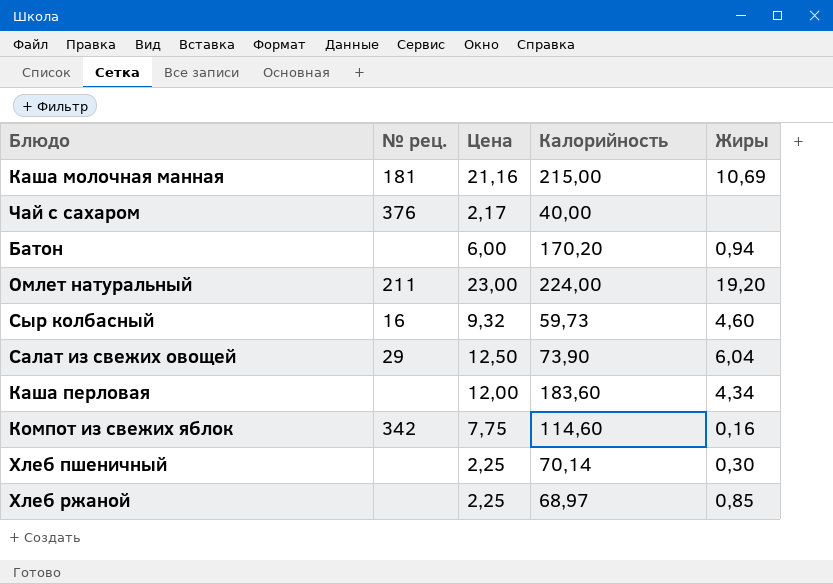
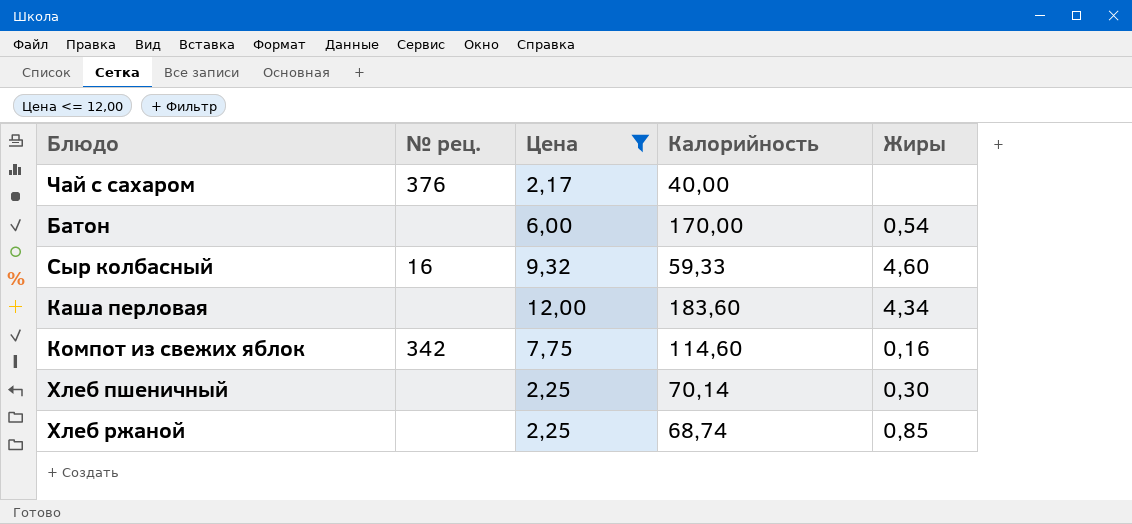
filter: none -> Цена <= 12,00
Батон | Калорийность: 170,20 -> 170,00
Батон | Жиры: 0,94 -> 0,54
Сыр колбасный | Калорийность: 59,73 -> 59,33
Хлеб ржаной | Калорийность: 68,97 -> 68,74

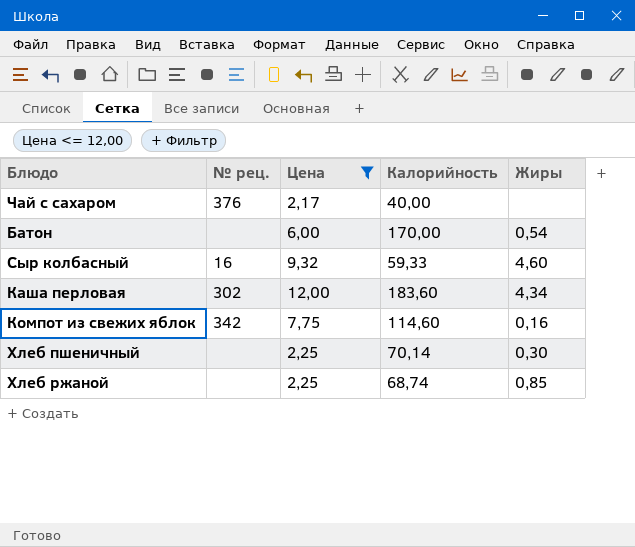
Каша перловая | № рец.: none -> 302

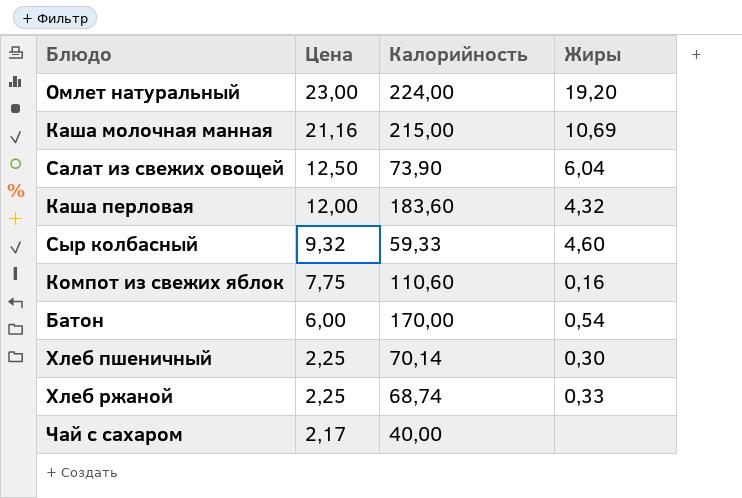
filter: Цена <= 12,00 -> none
row order: none -> Цена descending
column № рец. | position: 2 -> none
Каша перловая | Жиры: 4,34 -> 4,32
Компот из свежих яблок | Калорийность: 114,60 -> 110,60
Хлеб ржаной | Жиры: 0,85 -> 0,33

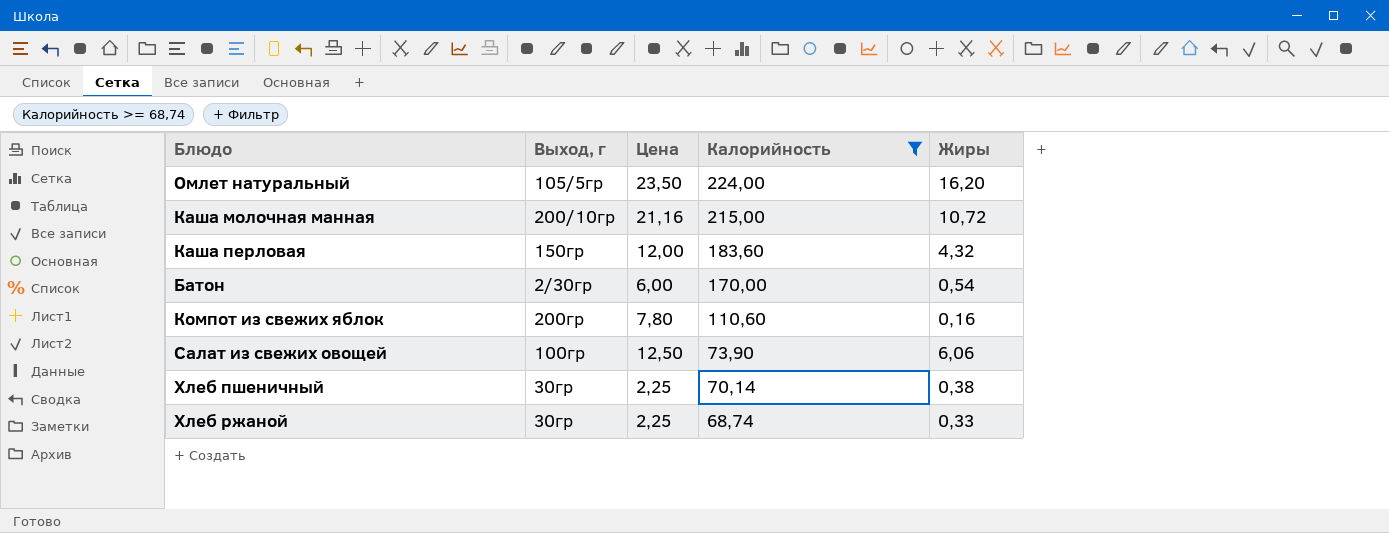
filter: none -> Калорийность >= 68,74
row order: Цена descending -> Калорийность descending
column Выход, г | position: none -> 2
Омлет натуральный | Цена: 23,00 -> 23,50
Омлет натуральный | Жиры: 19,20 -> 16,20
Каша молочная манная | Жиры: 10,69 -> 10,72
Компот из свежих яблок | Цена: 7,75 -> 7,80
Салат из свежих овощей | Жиры: 6,04 -> 6,06
Хлеб пшеничный | Жиры: 0,30 -> 0,38

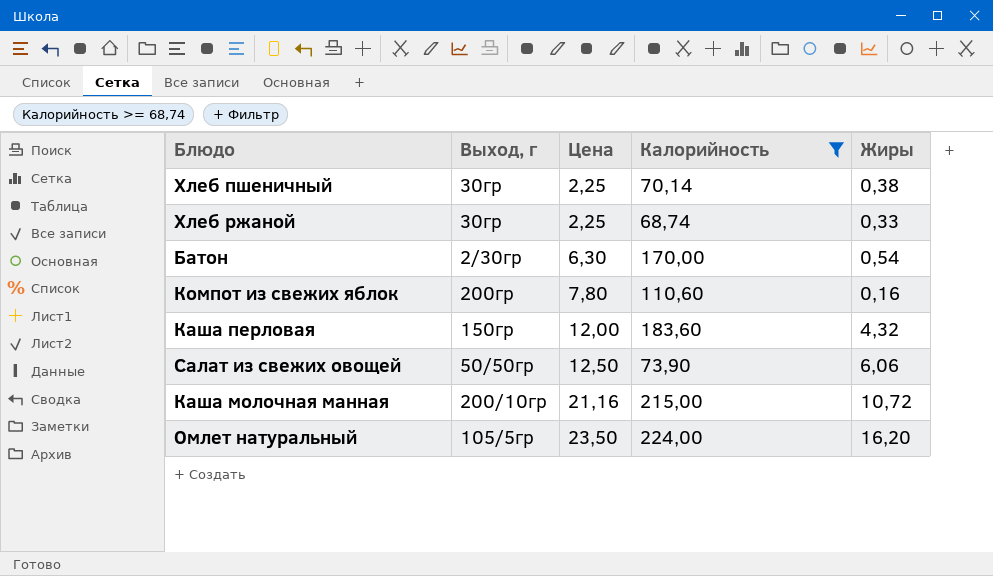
row order: Калорийность descending -> Цена ascending
Батон | Цена: 6,00 -> 6,30
Салат из свежих овощей | Выход, г: 100гр -> 50/50гр

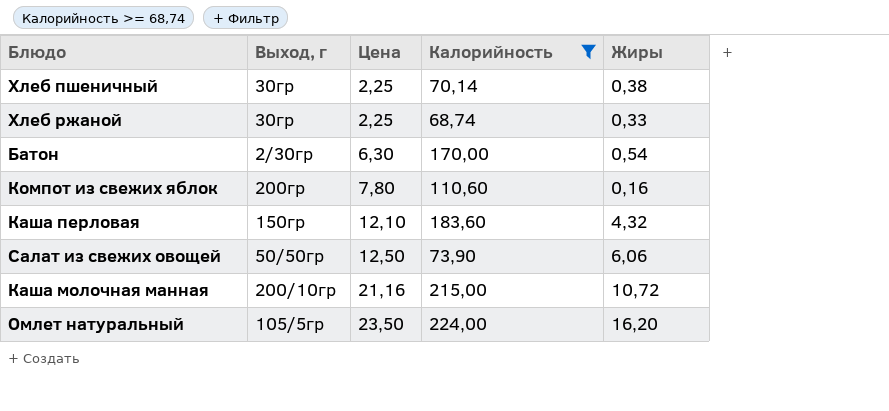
Каша перловая | Цена: 12,00 -> 12,10

